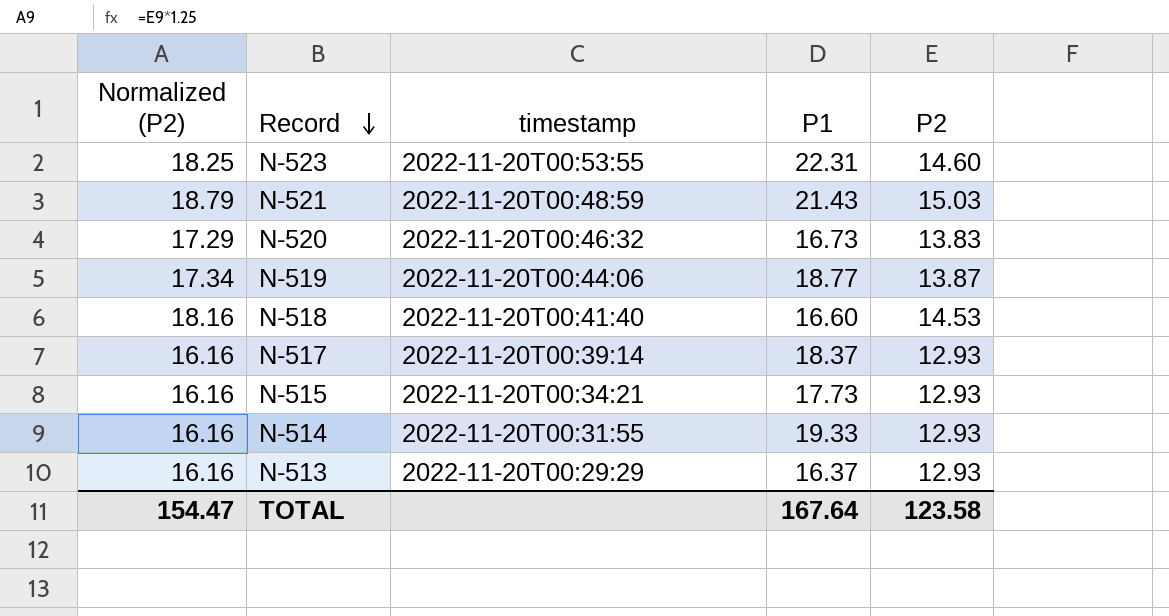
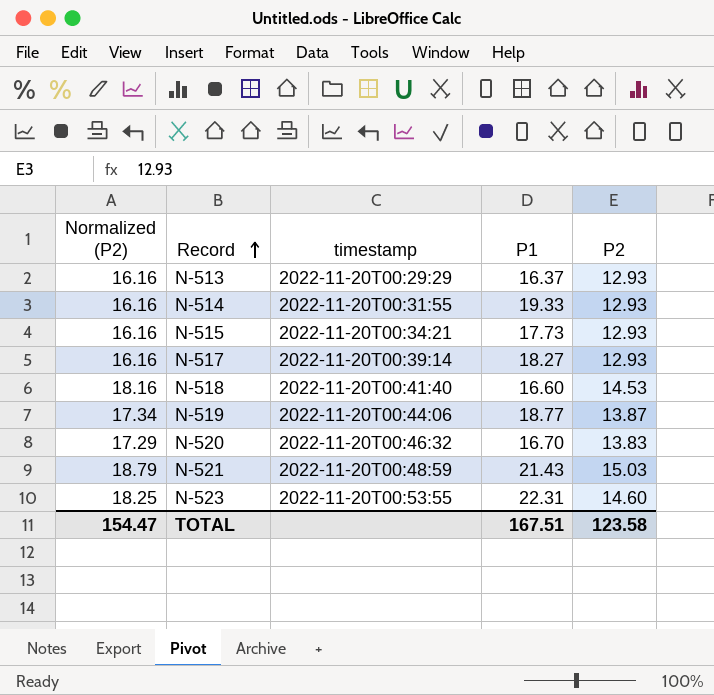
row order: Record descending -> Record ascending
N-517 | P1: 18.37 -> 18.27
N-520 | P1: 16.73 -> 16.70
TOTAL | P1: 167.64 -> 167.51

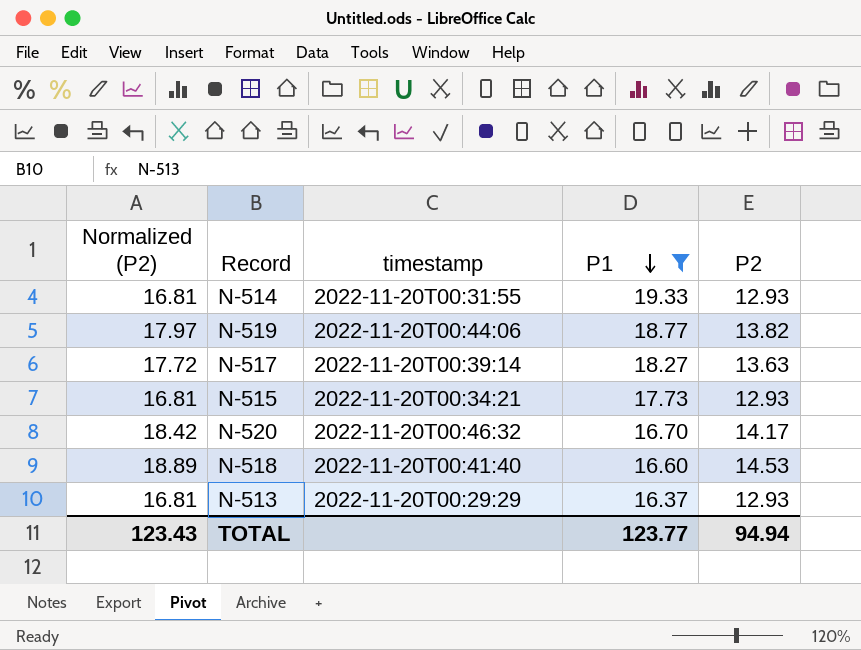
filter: none -> P1 <= 19.33
row order: Record ascending -> P1 descending
column Normalized (P2) | formula: [P2] * 1.25 -> [P2] * 1.3
N-519 | P2: 13.87 -> 13.82
N-517 | P2: 12.93 -> 13.63
N-520 | P2: 13.83 -> 14.17
TOTAL | Normalized (P2): 154.47 -> 123.43
TOTAL | P1: 167.51 -> 123.77
TOTAL | P2: 123.58 -> 94.94

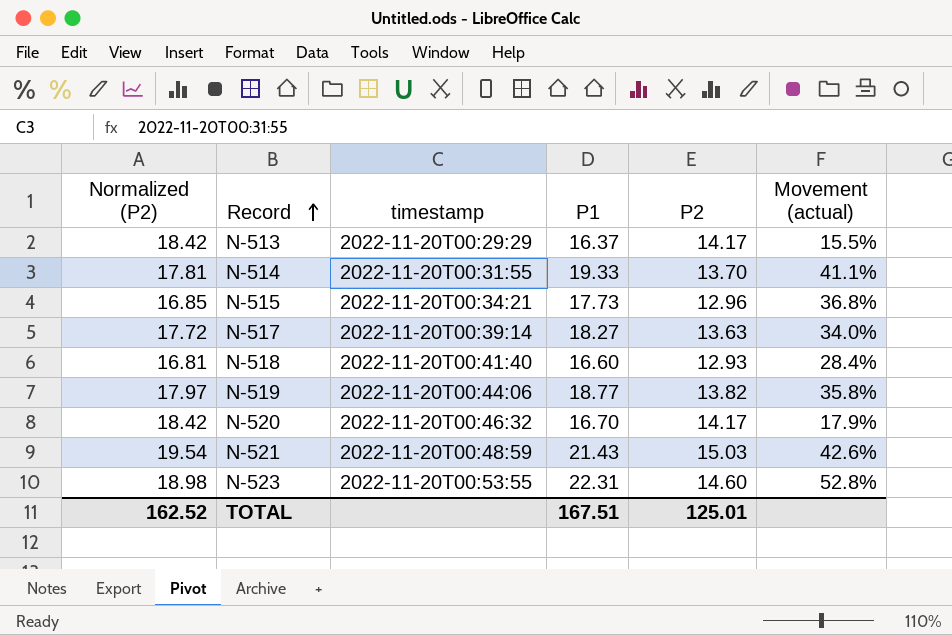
filter: P1 <= 19.33 -> none
row order: P1 descending -> Record ascending
column Movement (actual) | formula: none -> ([P1] - [P2]) / [P2]
N-513 | Normalized (P2): 16.81 -> 18.42
N-513 | P2: 12.93 -> 14.17
N-514 | Normalized (P2): 16.81 -> 17.81
N-514 | P2: 12.93 -> 13.70
N-515 | Normalized (P2): 16.81 -> 16.85
N-515 | P2: 12.93 -> 12.96
N-518 | Normalized (P2): 18.89 -> 16.81
N-518 | P2: 14.53 -> 12.93
TOTAL | Normalized (P2): 123.43 -> 162.52
TOTAL | P1: 123.77 -> 167.51
TOTAL | P2: 94.94 -> 125.01

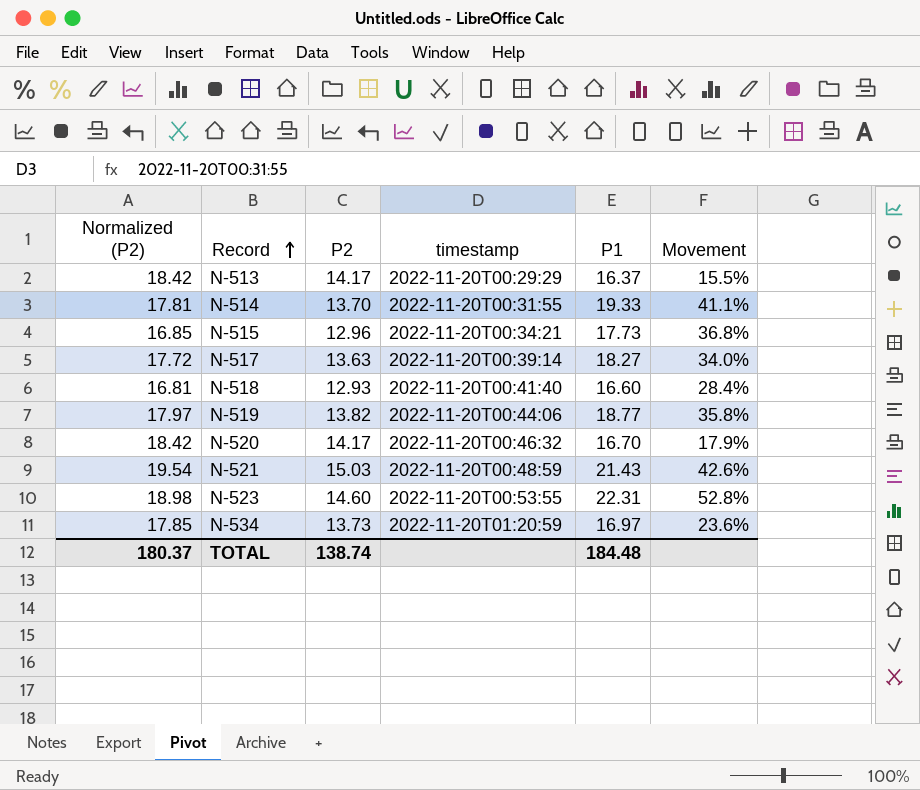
column P2 | position: 5 -> 3
column name: Movement (actual) -> Movement
row N-534: none -> 17.85 | 13.73 | 2022-11-20T01:20:59 | 16.97 | 23.6%
TOTAL | Normalized (P2): 162.52 -> 180.37
TOTAL | P2: 125.01 -> 138.74
TOTAL | P1: 167.51 -> 184.48

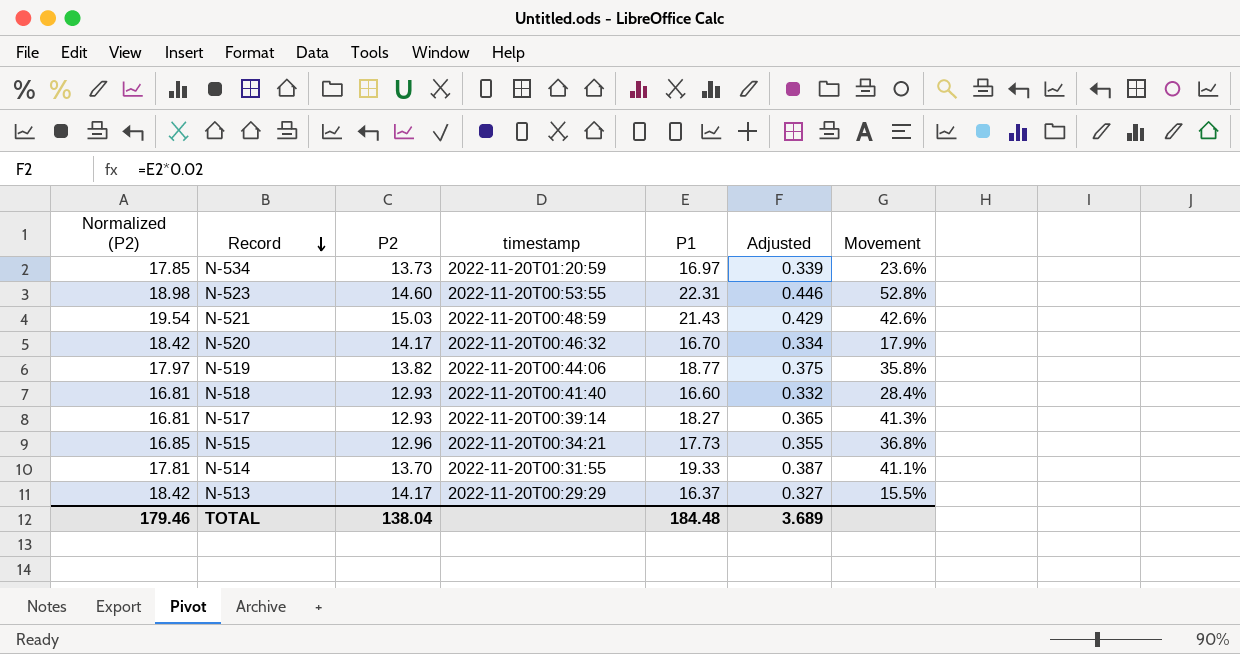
row order: Record ascending -> Record descending
column Adjusted | formula: none -> [P1] * 0.02
N-517 | Normalized (P2): 17.72 -> 16.81
N-517 | P2: 13.63 -> 12.93
N-517 | Movement: 34.0% -> 41.3%
TOTAL | Normalized (P2): 180.37 -> 179.46
TOTAL | P2: 138.74 -> 138.04

